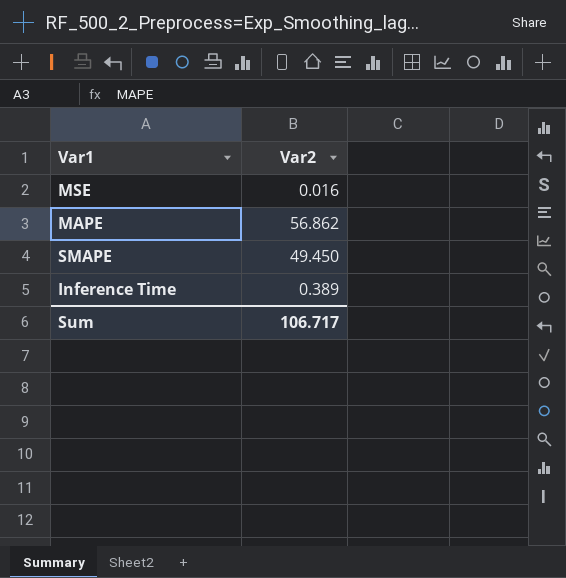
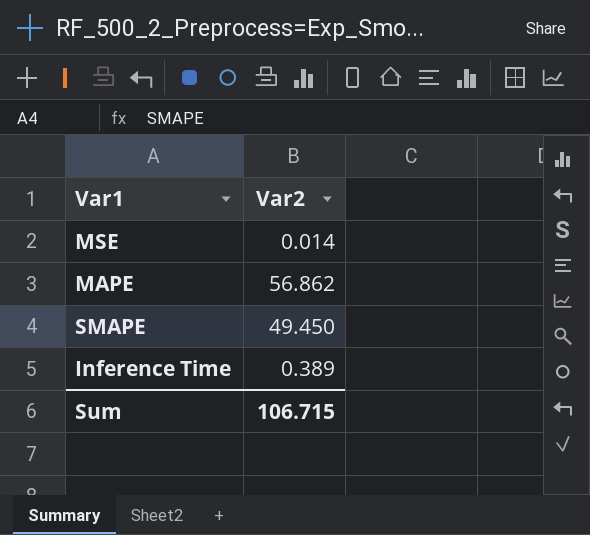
MSE | Var2: 0.016 -> 0.014
Sum | Var2: 106.717 -> 106.715

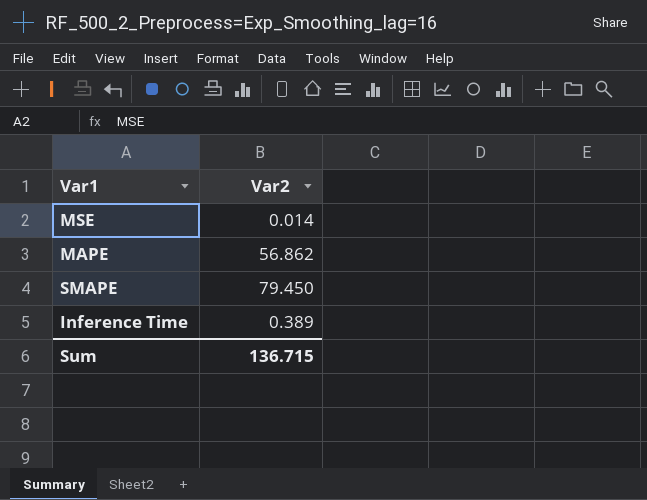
SMAPE | Var2: 49.450 -> 79.450
Sum | Var2: 106.715 -> 136.715

